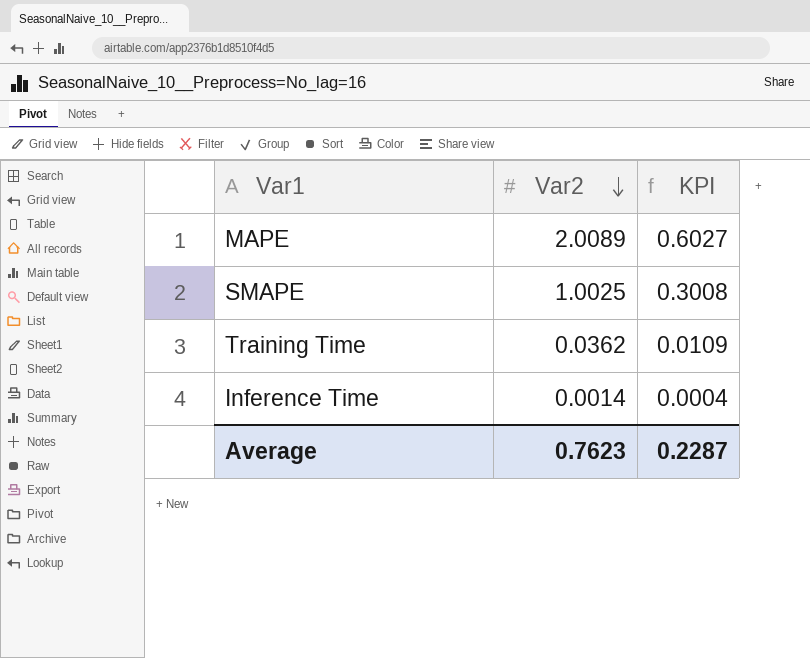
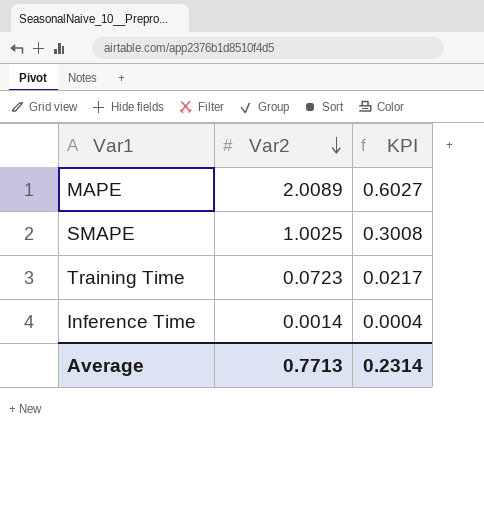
Training Time | Var2: 0.0362 -> 0.0723
Training Time | KPI: 0.0109 -> 0.0217
Average | Var2: 0.7623 -> 0.7713
Average | KPI: 0.2287 -> 0.2314

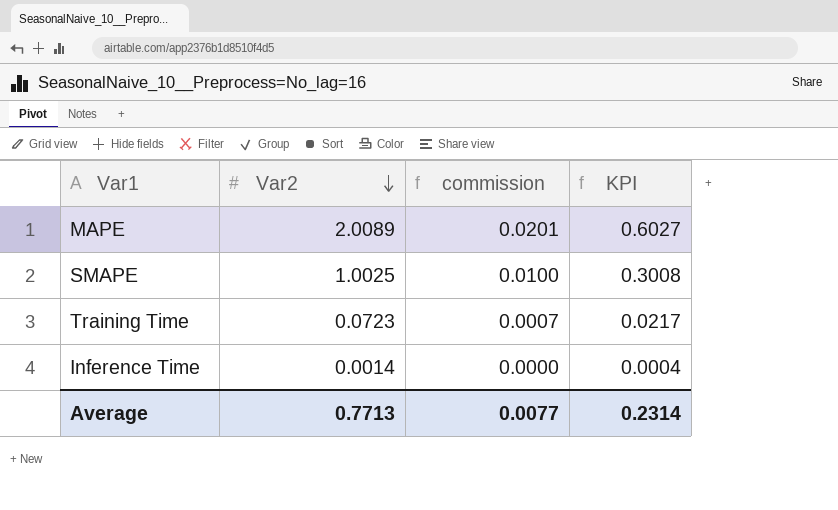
column commission | formula: none -> [Var2] * 0.01

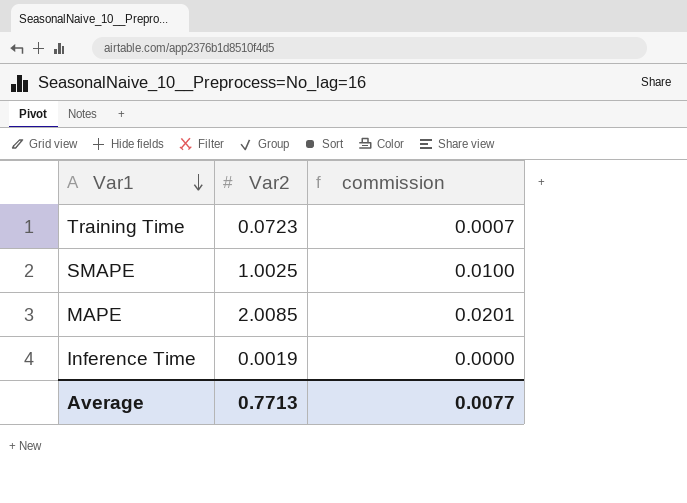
row order: Var2 descending -> Var1 descending
column KPI | formula: [Var2] * 0.3 -> none
MAPE | Var2: 2.0089 -> 2.0085
Inference Time | Var2: 0.0014 -> 0.0019

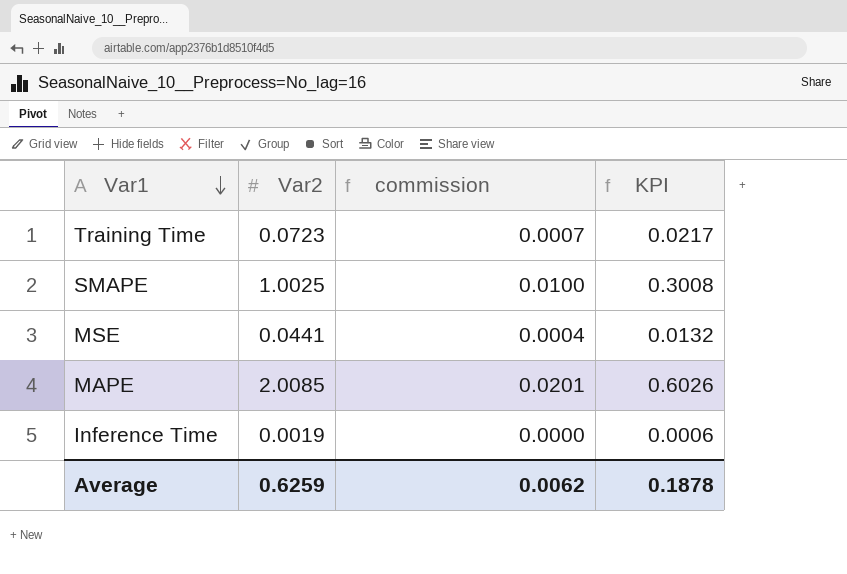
column KPI | formula: none -> [Var2] * 0.3
row MSE: none -> 0.0441 | 0.0004 | 0.0132
Average | Var2: 0.7713 -> 0.6259
Average | commission: 0.0077 -> 0.0062

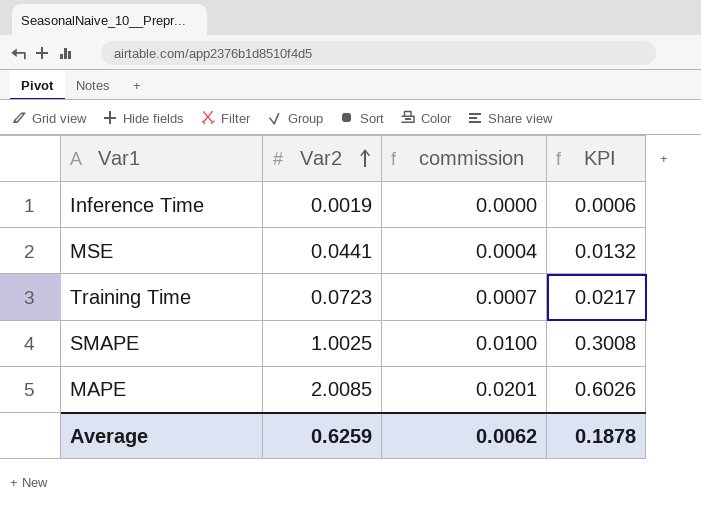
row order: Var1 descending -> Var2 ascending

